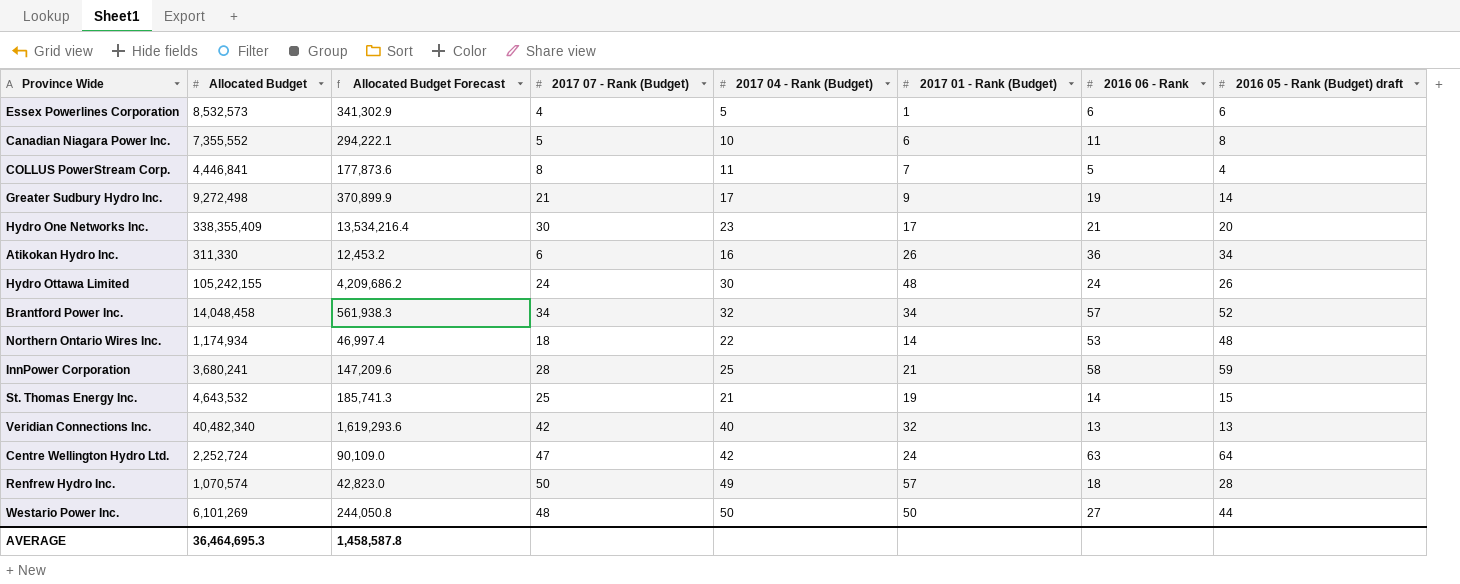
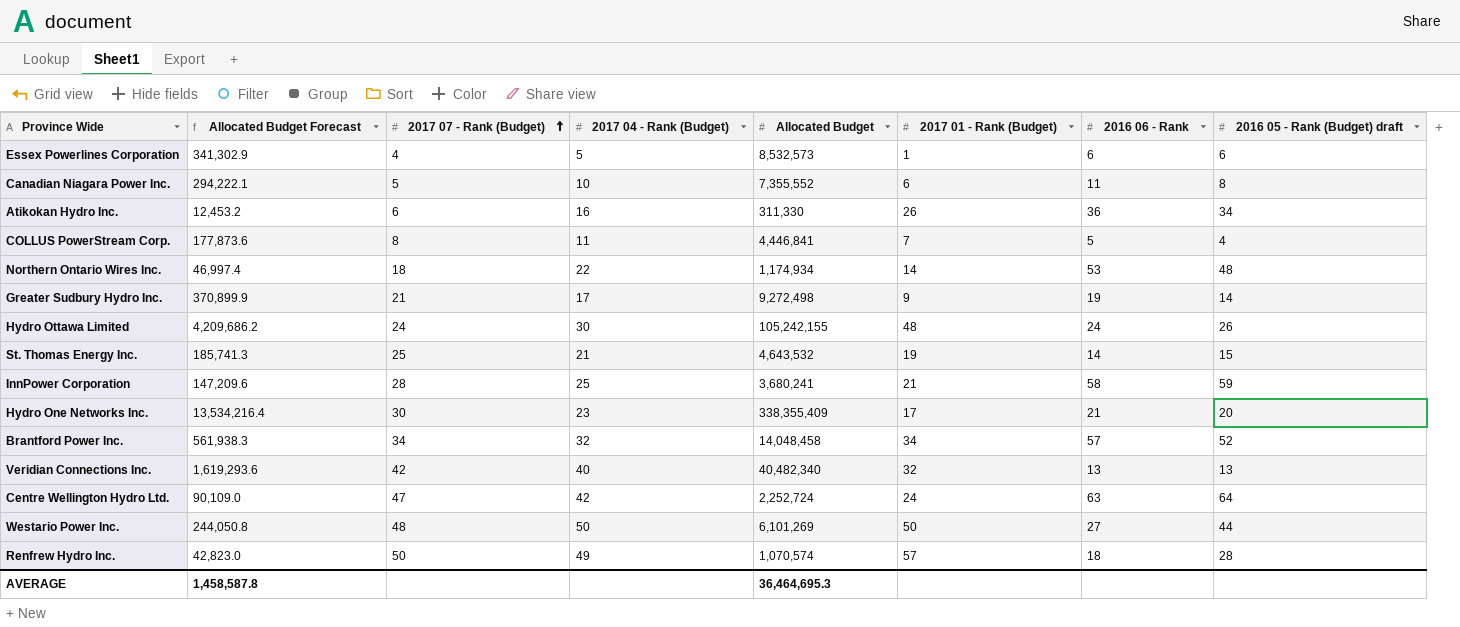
row order: none -> 2017 07 - Rank (Budget) ascending
column Allocated Budget | position: 2 -> 5

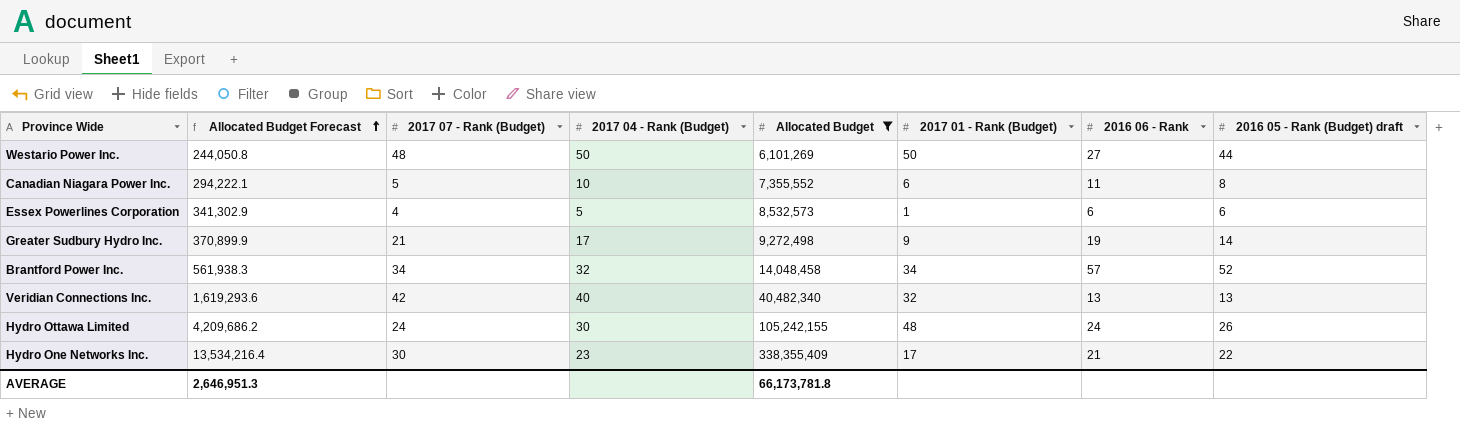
filter: none -> Allocated Budget >= 6,101,269
row order: 2017 07 - Rank (Budget) ascending -> Allocated Budget Forecast ascending
Hydro One Networks Inc. | 2016 05 - Rank (Budget) draft: 20 -> 22
AVERAGE | Allocated Budget Forecast: 1,458,587.8 -> 2,646,951.3
AVERAGE | Allocated Budget: 36,464,695.3 -> 66,173,781.8

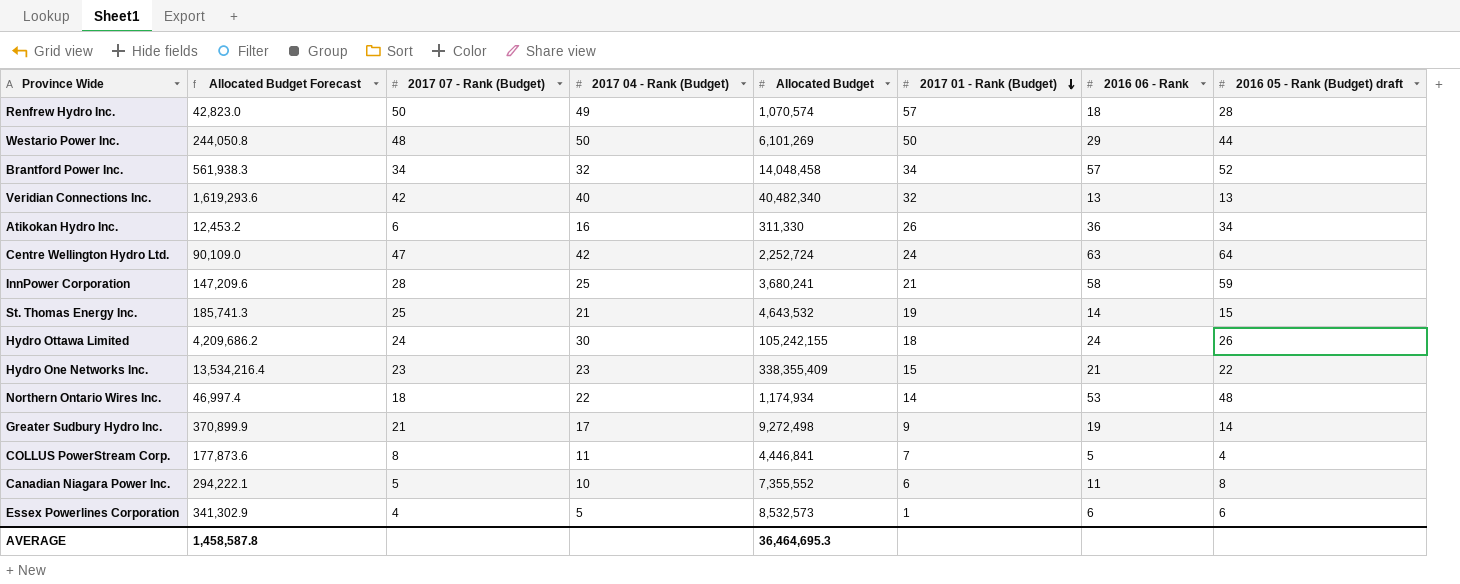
filter: Allocated Budget >= 6,101,269 -> none
row order: Allocated Budget Forecast ascending -> 2017 01 - Rank (Budget) descending
Westario Power Inc. | 2016 06 - Rank: 27 -> 29
Hydro Ottawa Limited | 2017 01 - Rank (Budget): 48 -> 18
Hydro One Networks Inc. | 2017 07 - Rank (Budget): 30 -> 23
Hydro One Networks Inc. | 2017 01 - Rank (Budget): 17 -> 15
AVERAGE | Allocated Budget Forecast: 2,646,951.3 -> 1,458,587.8
AVERAGE | Allocated Budget: 66,173,781.8 -> 36,464,695.3

